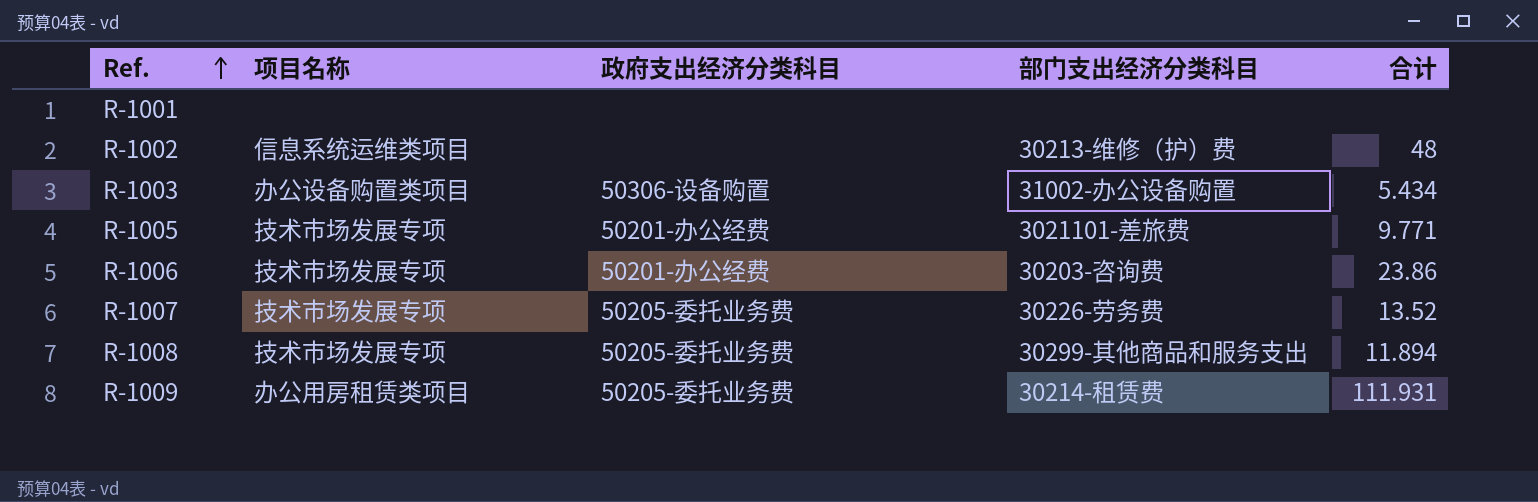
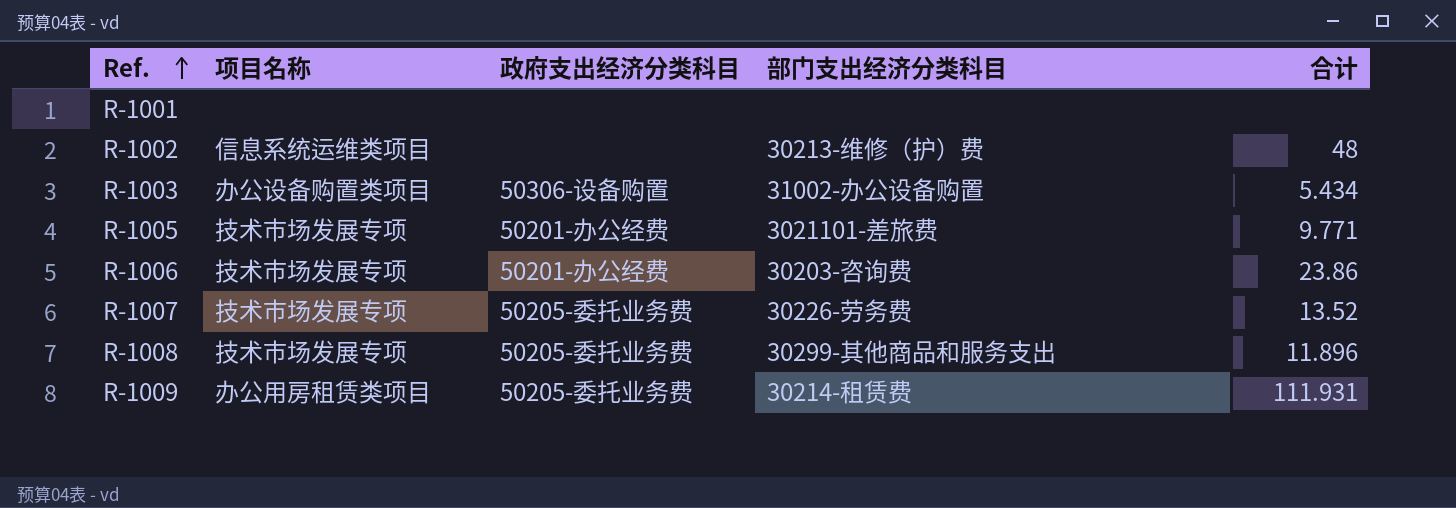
R-1008 | 合计: 11.894 -> 11.896

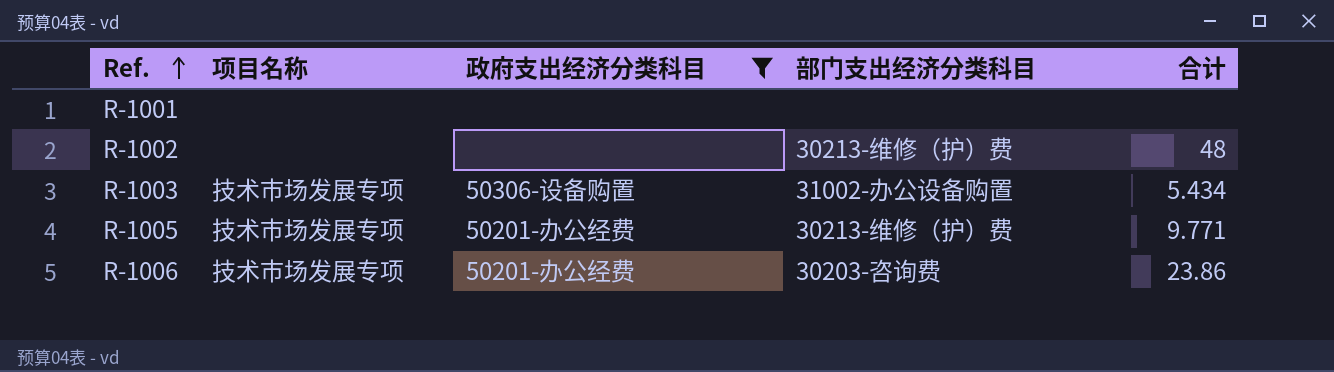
filter: none -> 政府支出经济分类科目 != 50205-委托业务费
R-1002 | 项目名称: 信息系统运维类项目 -> none
R-1003 | 项目名称: 办公设备购置类项目 -> 技术市场发展专项
R-1005 | 部门支出经济分类科目: 3021101-差旅费 -> 30213-维修（护）费

